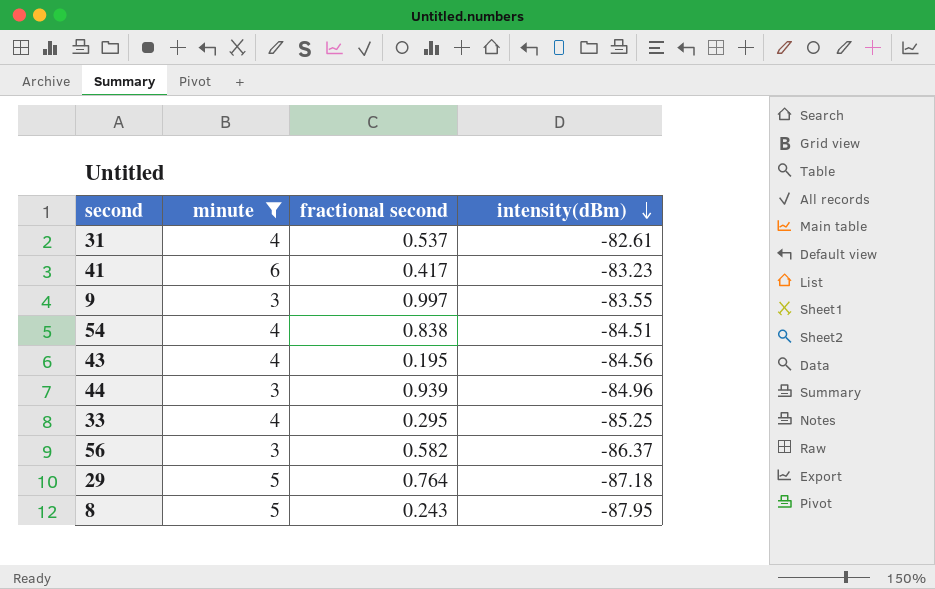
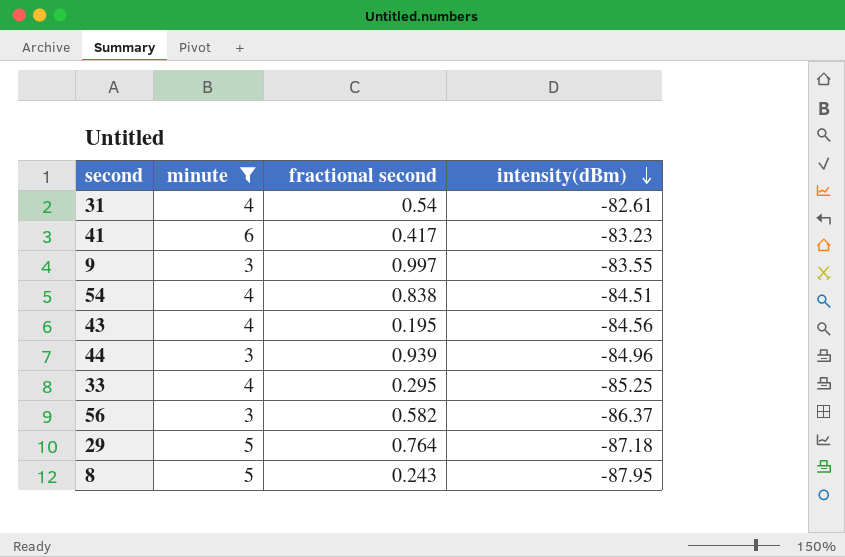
31 | fractional second: 0.537 -> 0.54

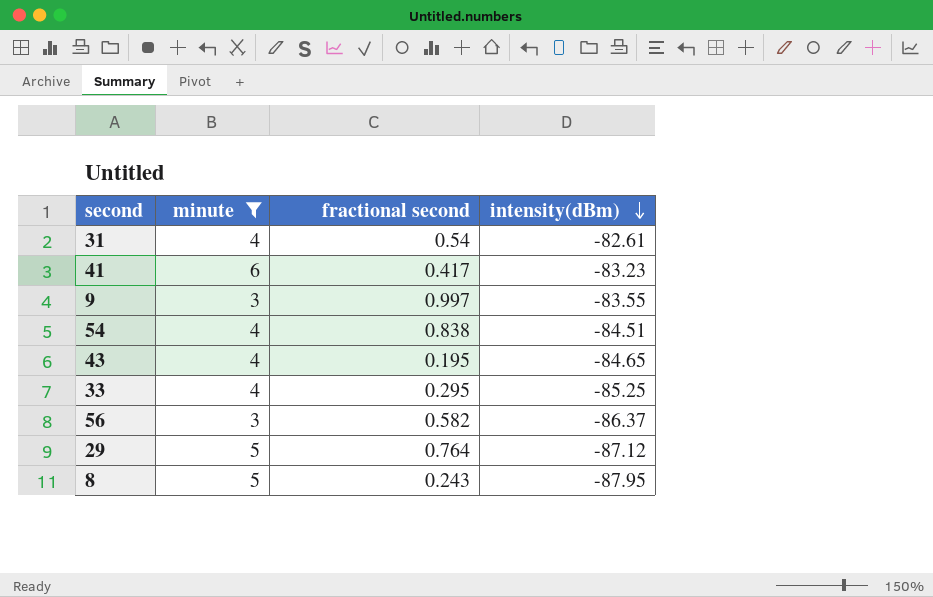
row 44: 3 | 0.939 | -84.96 -> none
43 | intensity(dBm): -84.56 -> -84.65
29 | intensity(dBm): -87.18 -> -87.12

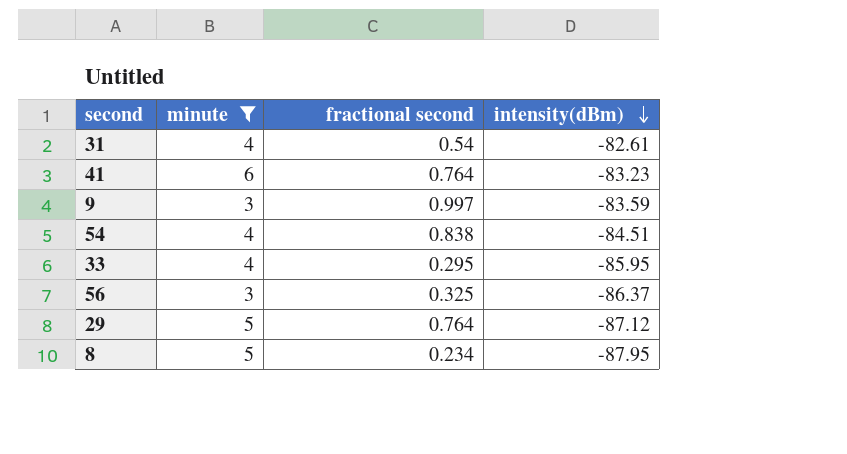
row 43: 4 | 0.195 | -84.65 -> none
41 | fractional second: 0.417 -> 0.764
9 | intensity(dBm): -83.55 -> -83.59
33 | intensity(dBm): -85.25 -> -85.95
56 | fractional second: 0.582 -> 0.325
8 | fractional second: 0.243 -> 0.234

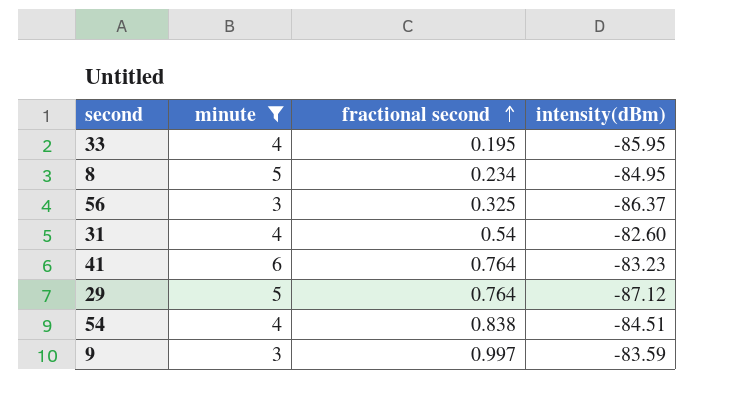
row order: intensity(dBm) descending -> fractional second ascending
33 | fractional second: 0.295 -> 0.195
8 | intensity(dBm): -87.95 -> -84.95
31 | intensity(dBm): -82.61 -> -82.60

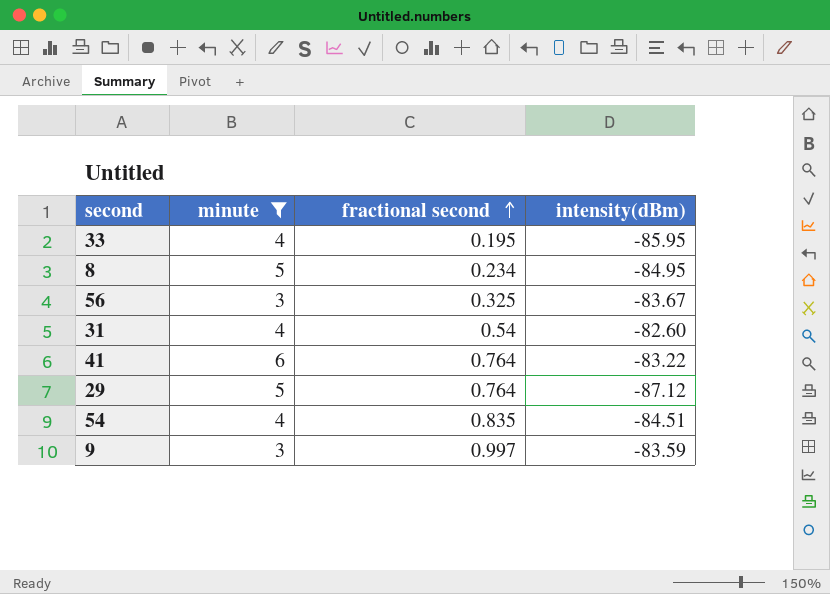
56 | intensity(dBm): -86.37 -> -83.67
41 | intensity(dBm): -83.23 -> -83.22
54 | fractional second: 0.838 -> 0.835

